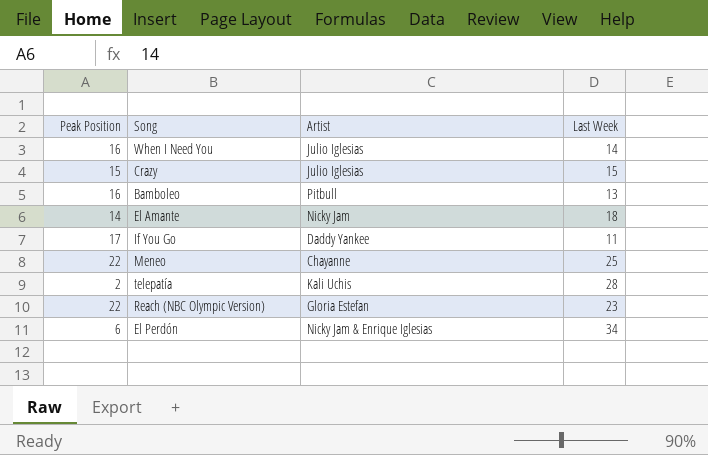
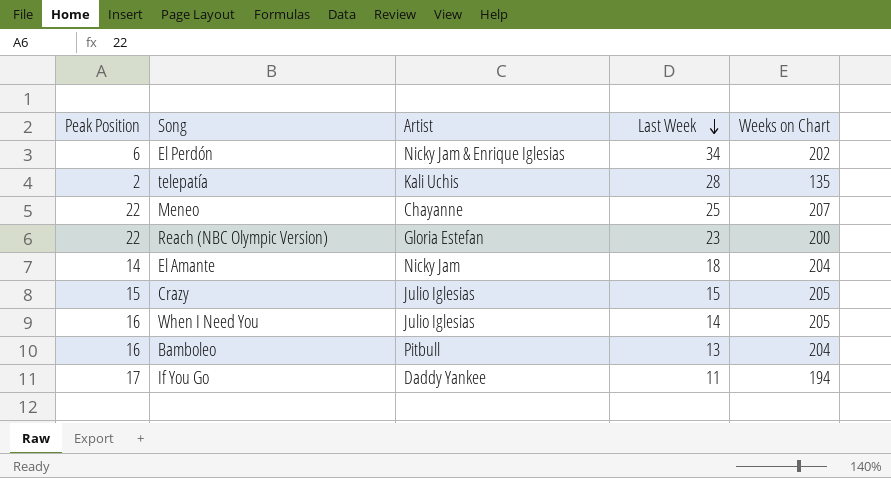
row order: none -> Last Week descending
column Weeks on Chart | position: none -> 5

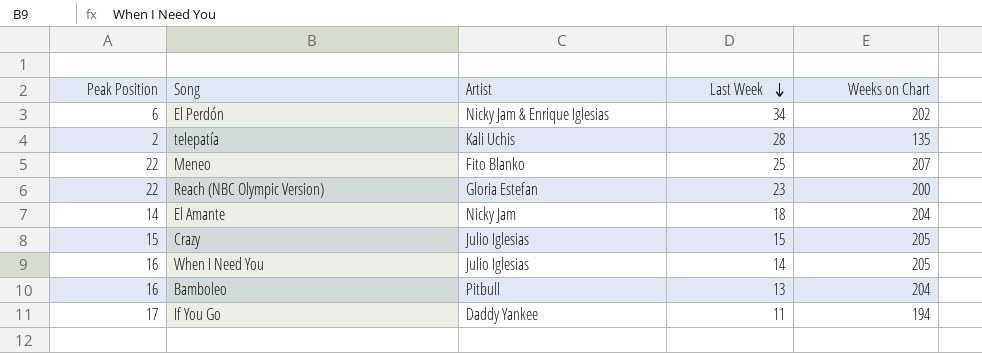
Meneo | Artist: Chayanne -> Fito Blanko

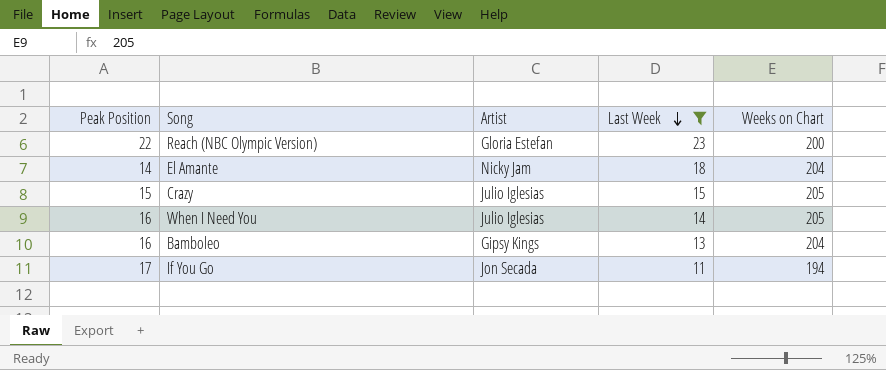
filter: none -> Last Week <= 23
Bamboleo | Artist: Pitbull -> Gipsy Kings
If You Go | Artist: Daddy Yankee -> Jon Secada

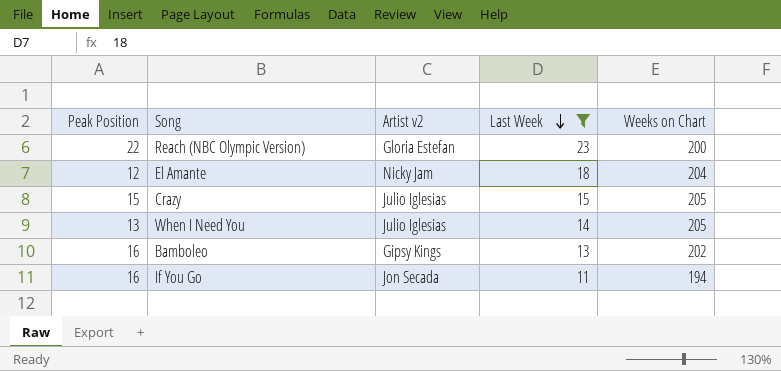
column name: Artist -> Artist v2
El Amante | Peak Position: 14 -> 12
When I Need You | Peak Position: 16 -> 13
Bamboleo | Weeks on Chart: 204 -> 202
If You Go | Peak Position: 17 -> 16

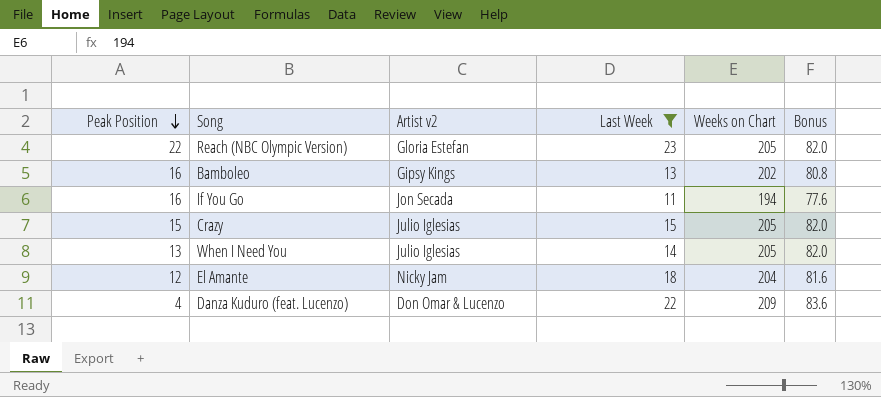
row order: Last Week descending -> Peak Position descending
column Bonus | formula: none -> [Weeks on Chart] * 0.4
Reach (NBC Olympic Version) | Weeks on Chart: 200 -> 205
row Danza Kuduro (feat. Lucenzo): none -> 4 | Don Omar & Lucenzo | 22 | 209 | 83.6

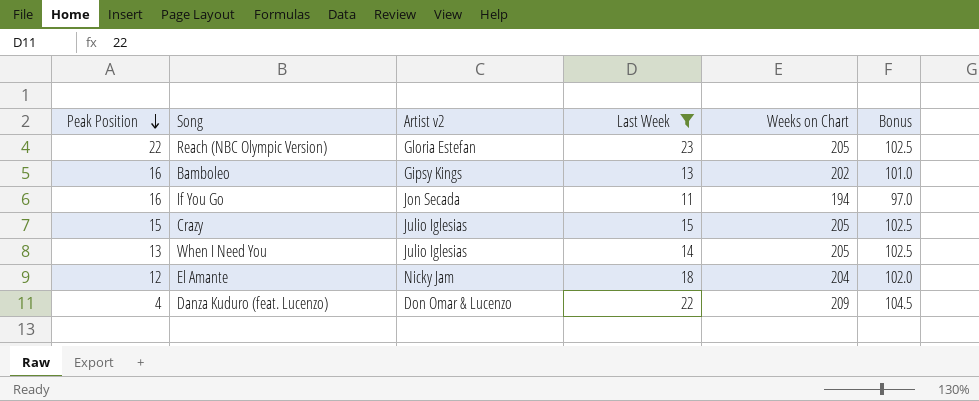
column Bonus | formula: [Weeks on Chart] * 0.4 -> [Weeks on Chart] * 0.5

